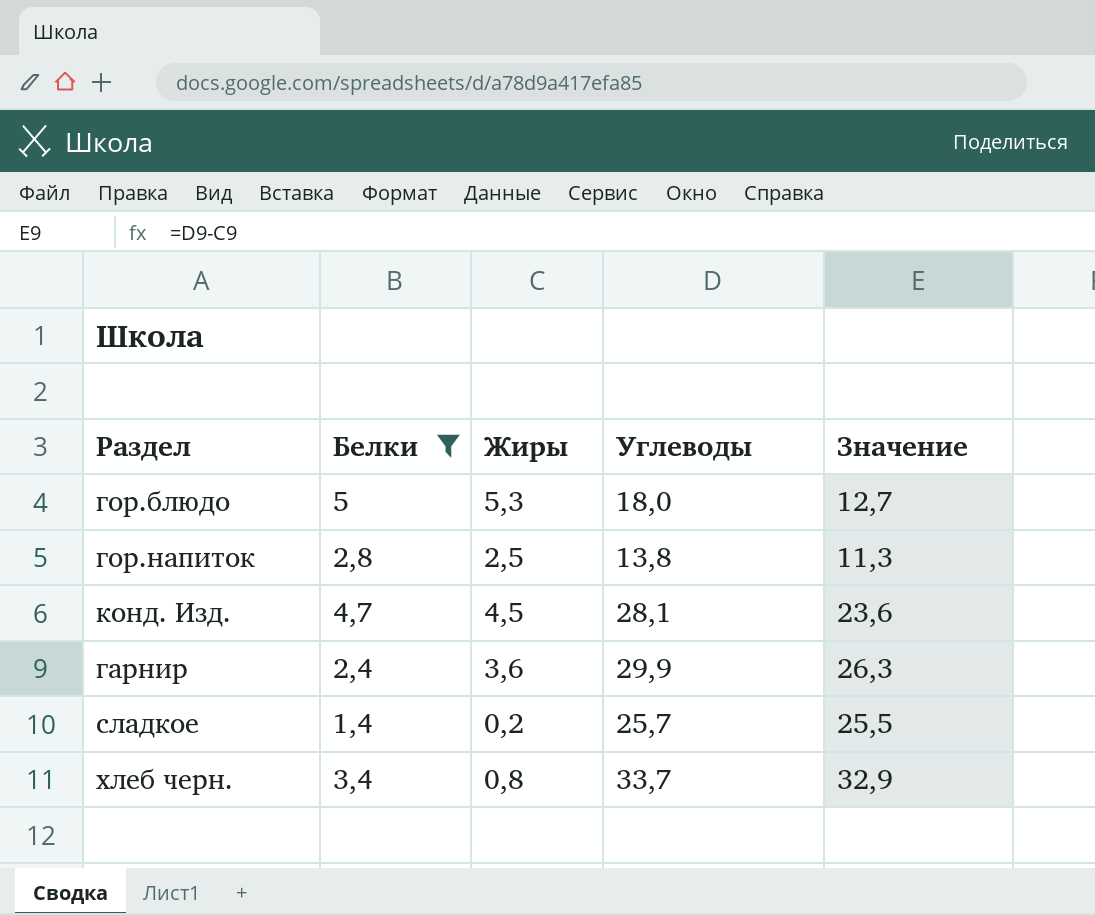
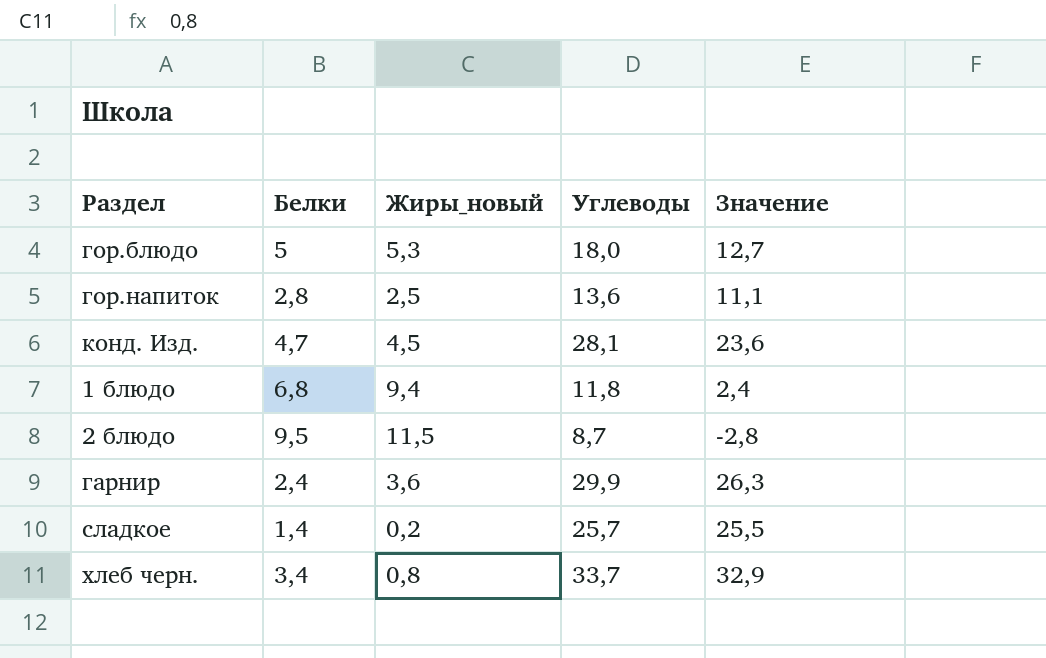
filter: Белки <= 5 -> none
column name: Жиры -> Жиры_новый
гор.напиток | Углеводы: 13,8 -> 13,6
гор.напиток | Значение: 11,3 -> 11,1

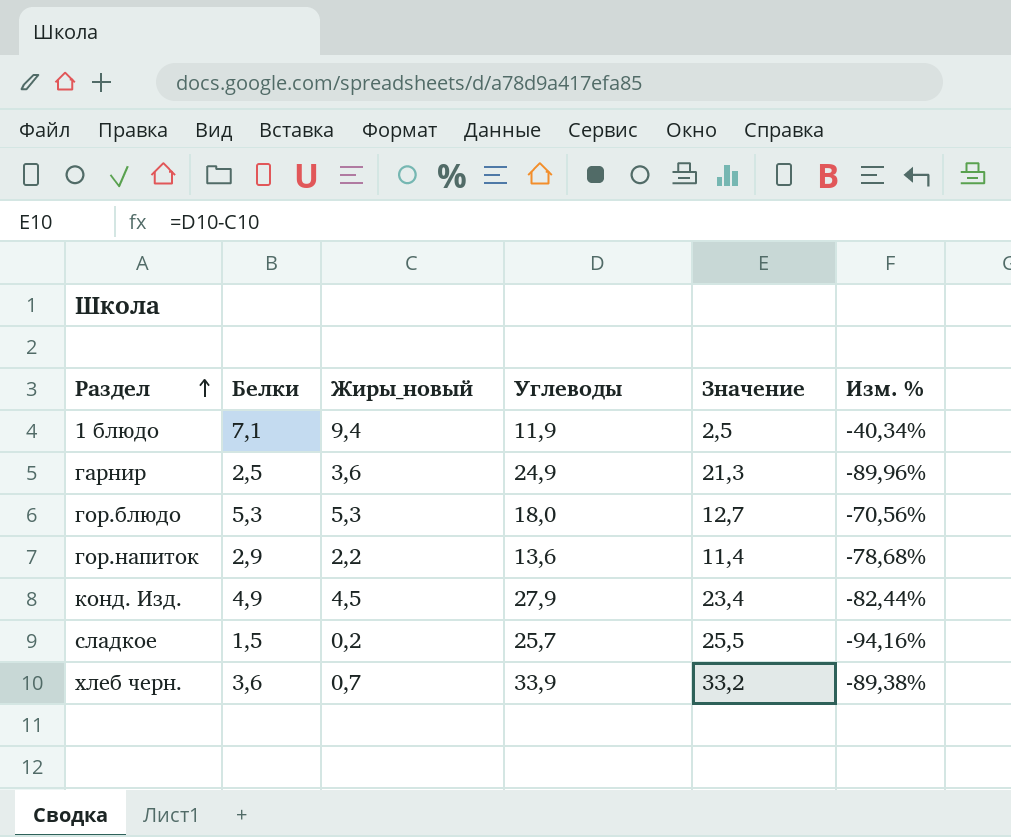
row order: none -> Раздел ascending
column Изм. % | formula: none -> ([Белки] - [Углеводы]) / [Углеводы]
row 2 блюдо: 9,5 | 11,5 | 8,7 | -2,8 -> none
1 блюдо | Белки: 6,8 -> 7,1
1 блюдо | Углеводы: 11,8 -> 11,9
1 блюдо | Значение: 2,4 -> 2,5
гарнир | Белки: 2,4 -> 2,5
гарнир | Углеводы: 29,9 -> 24,9
гарнир | Значение: 26,3 -> 21,3
гор.блюдо | Белки: 5 -> 5,3
гор.напиток | Белки: 2,8 -> 2,9
гор.напиток | Жиры_новый: 2,5 -> 2,2
гор.напиток | Значение: 11,1 -> 11,4
конд. Изд. | Белки: 4,7 -> 4,9
конд. Изд. | Углеводы: 28,1 -> 27,9
конд. Изд. | Значение: 23,6 -> 23,4
сладкое | Белки: 1,4 -> 1,5
хлеб черн. | Белки: 3,4 -> 3,6
хлеб черн. | Жиры_новый: 0,8 -> 0,7
хлеб черн. | Углеводы: 33,7 -> 33,9
хлеб черн. | Значение: 32,9 -> 33,2

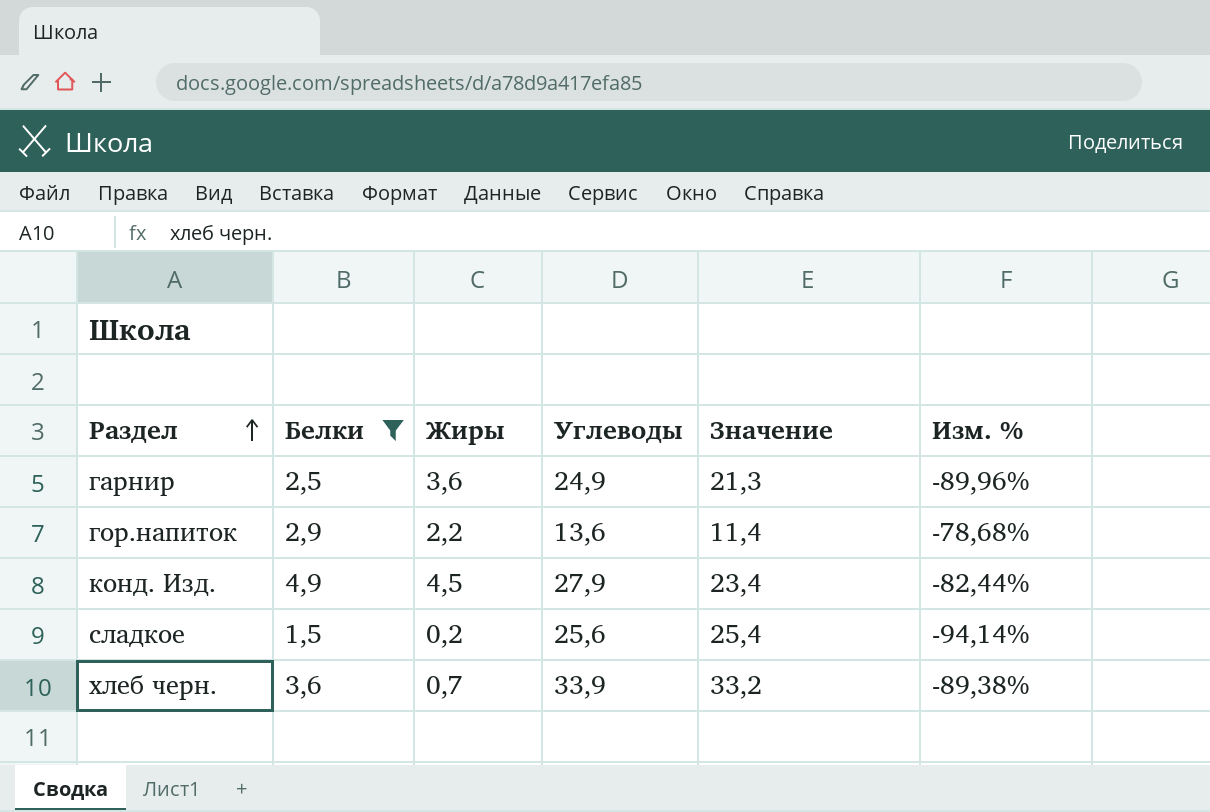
filter: none -> Белки <= 4,9
column name: Жиры_новый -> Жиры
сладкое | Углеводы: 25,7 -> 25,6
сладкое | Значение: 25,5 -> 25,4
сладкое | Изм. %: -94,16% -> -94,14%

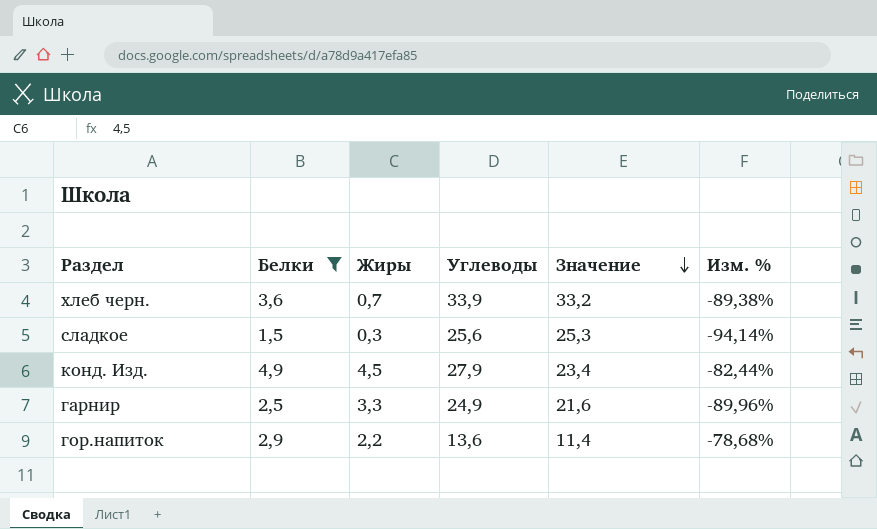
row order: Раздел ascending -> Значение descending
сладкое | Жиры: 0,2 -> 0,3
сладкое | Значение: 25,4 -> 25,3
гарнир | Жиры: 3,6 -> 3,3
гарнир | Значение: 21,3 -> 21,6

